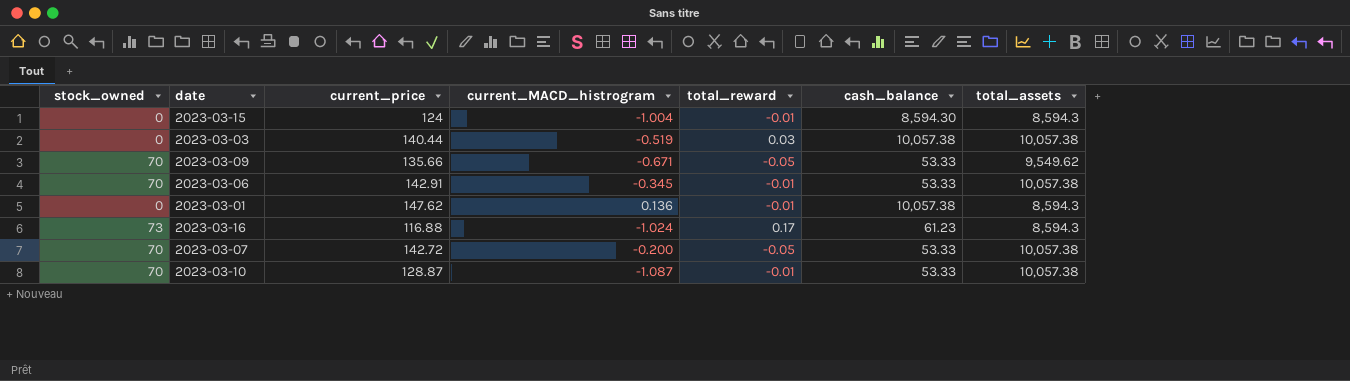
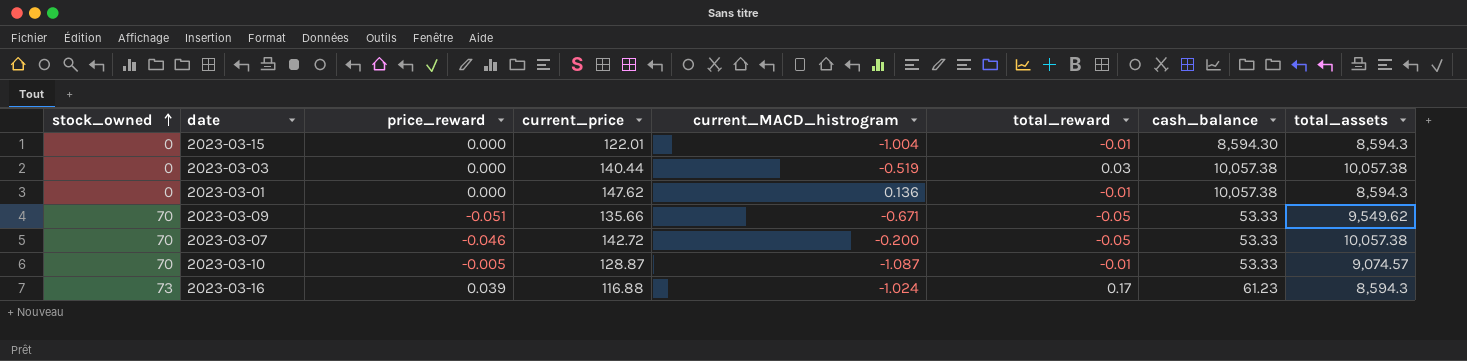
row order: none -> stock_owned ascending
column price_reward | position: none -> 3
row 2023-03-06: 70 | 142.91 | -0.345 | -0.01 | 53.33 | 10,057.38 -> none
2023-03-15 | current_price: 124 -> 122.01
2023-03-10 | total_assets: 10,057.38 -> 9,074.57

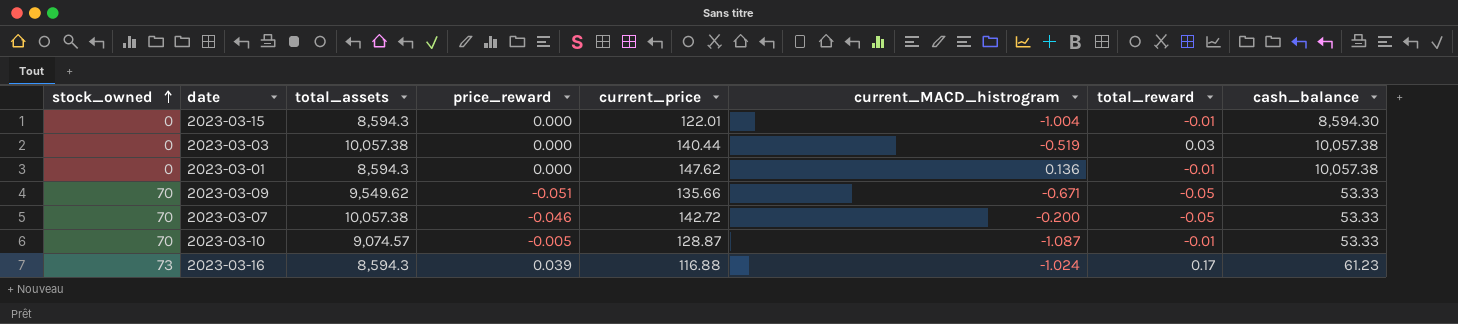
column total_assets | position: 8 -> 3

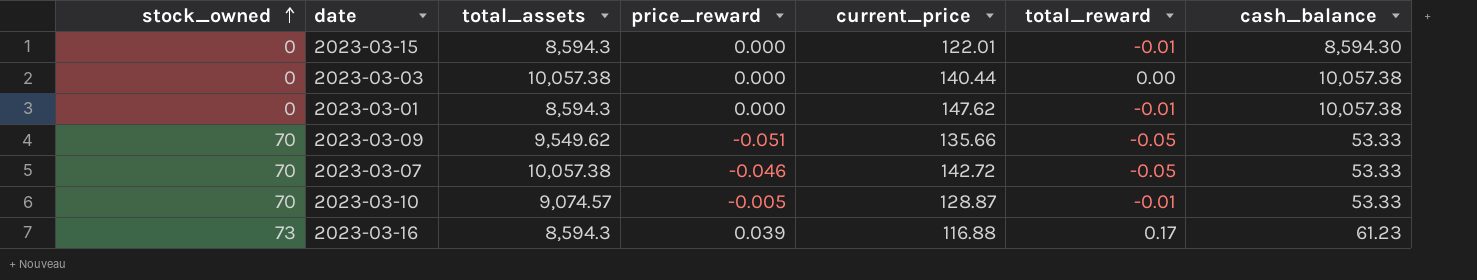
column current_MACD_histrogram | position: 6 -> none
2023-03-03 | total_reward: 0.03 -> 0.00

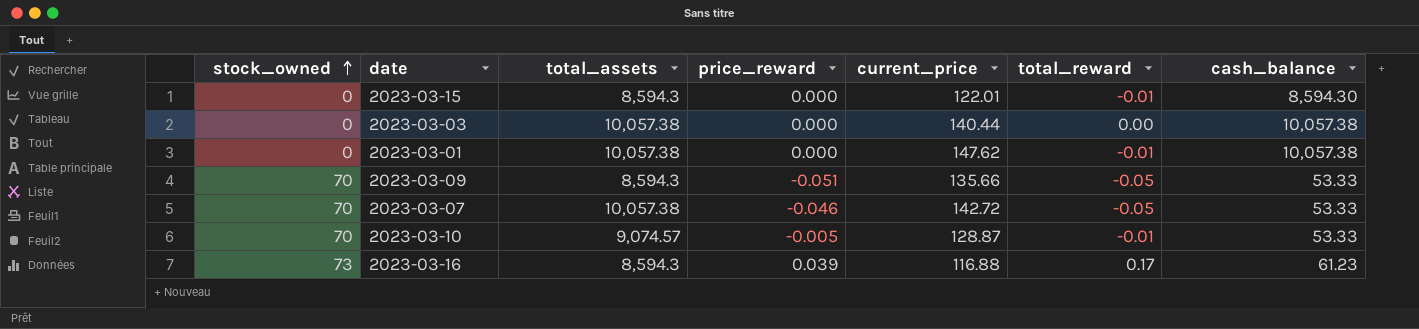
2023-03-01 | total_assets: 8,594.3 -> 10,057.38
2023-03-09 | total_assets: 9,549.62 -> 8,594.3

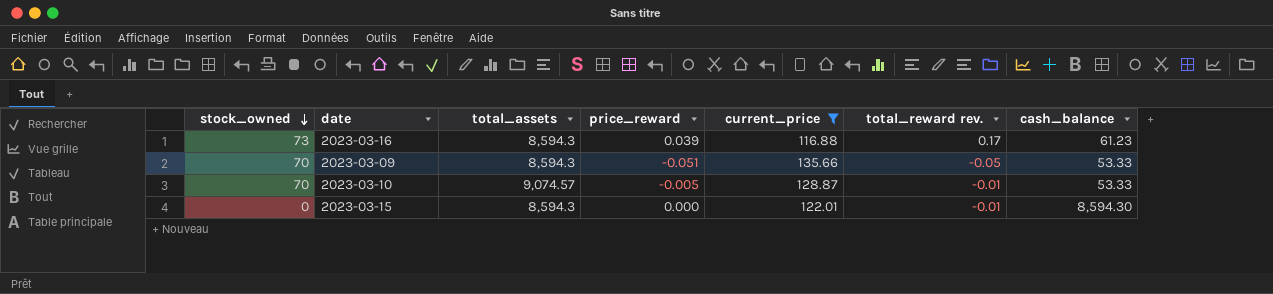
filter: none -> current_price <= 135.66
row order: stock_owned ascending -> stock_owned descending
column name: total_reward -> total_reward rev.

